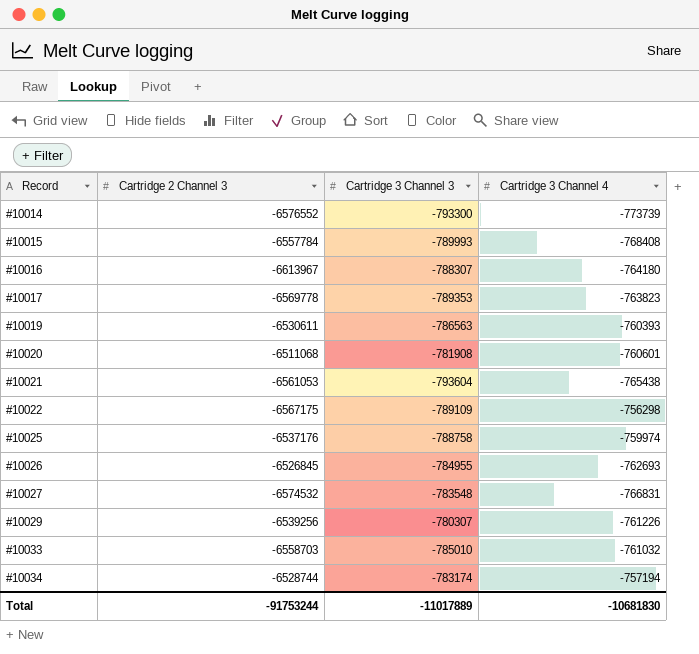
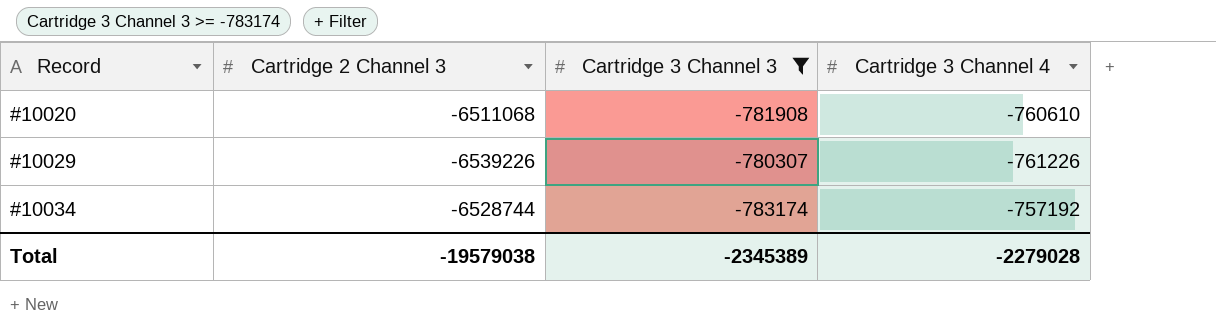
filter: none -> Cartridge 3 Channel 3 >= -783174
#10020 | Cartridge 3 Channel 4: -760601 -> -760610
#10029 | Cartridge 2 Channel 3: -6539256 -> -6539226
#10034 | Cartridge 3 Channel 4: -757194 -> -757192
Total | Cartridge 2 Channel 3: -91753244 -> -19579038
Total | Cartridge 3 Channel 3: -11017889 -> -2345389
Total | Cartridge 3 Channel 4: -10681830 -> -2279028

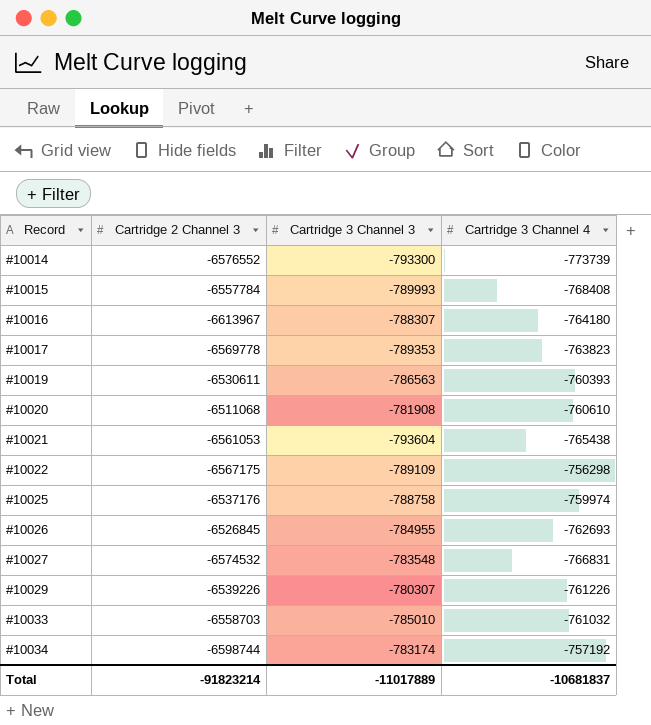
filter: Cartridge 3 Channel 3 >= -783174 -> none
#10034 | Cartridge 2 Channel 3: -6528744 -> -6598744
Total | Cartridge 2 Channel 3: -19579038 -> -91823214
Total | Cartridge 3 Channel 3: -2345389 -> -11017889
Total | Cartridge 3 Channel 4: -2279028 -> -10681837

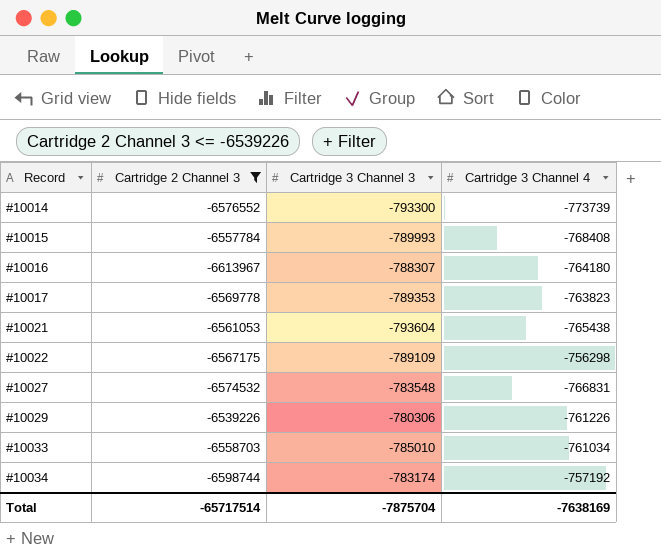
filter: none -> Cartridge 2 Channel 3 <= -6539226
#10029 | Cartridge 3 Channel 3: -780307 -> -780306
#10033 | Cartridge 3 Channel 4: -761032 -> -761034
Total | Cartridge 2 Channel 3: -91823214 -> -65717514
Total | Cartridge 3 Channel 3: -11017889 -> -7875704
Total | Cartridge 3 Channel 4: -10681837 -> -7638169

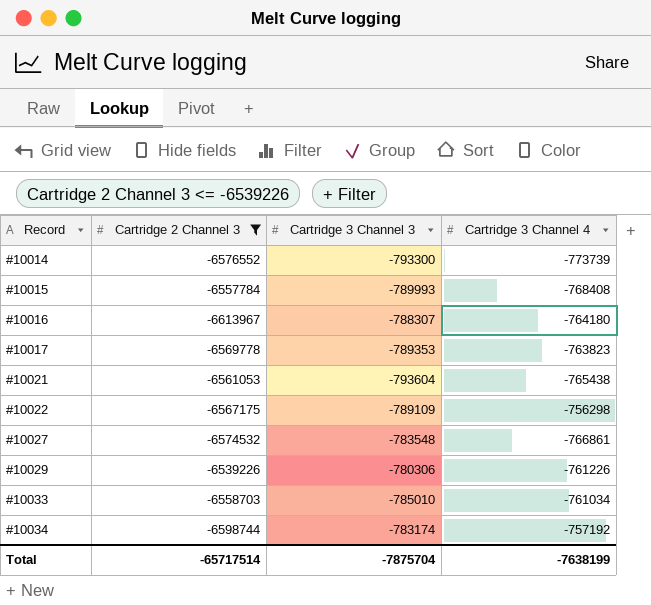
#10027 | Cartridge 3 Channel 4: -766831 -> -766861
Total | Cartridge 3 Channel 4: -7638169 -> -7638199

